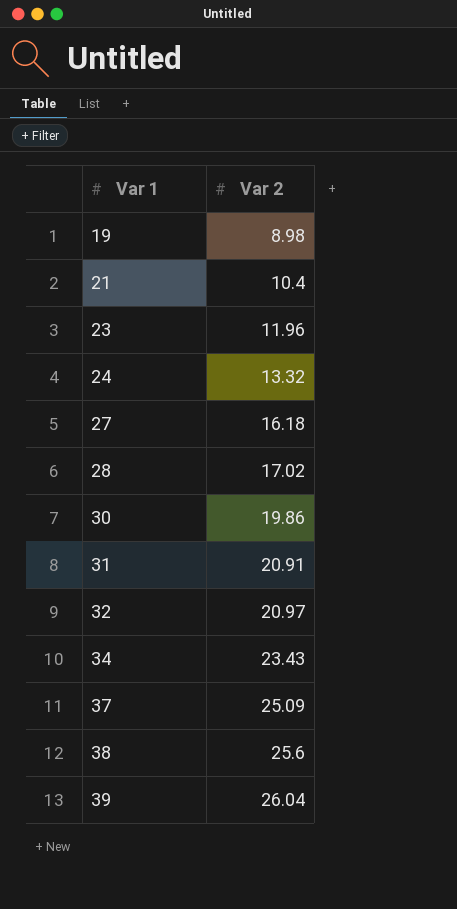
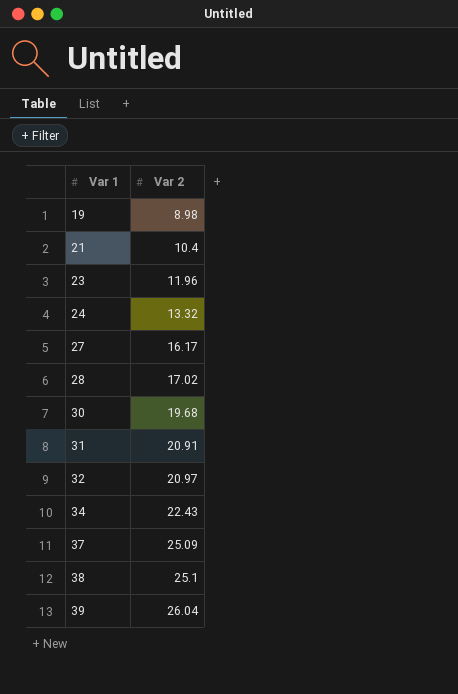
27 | Var 2: 16.18 -> 16.17
30 | Var 2: 19.86 -> 19.68
34 | Var 2: 23.43 -> 22.43
38 | Var 2: 25.6 -> 25.1

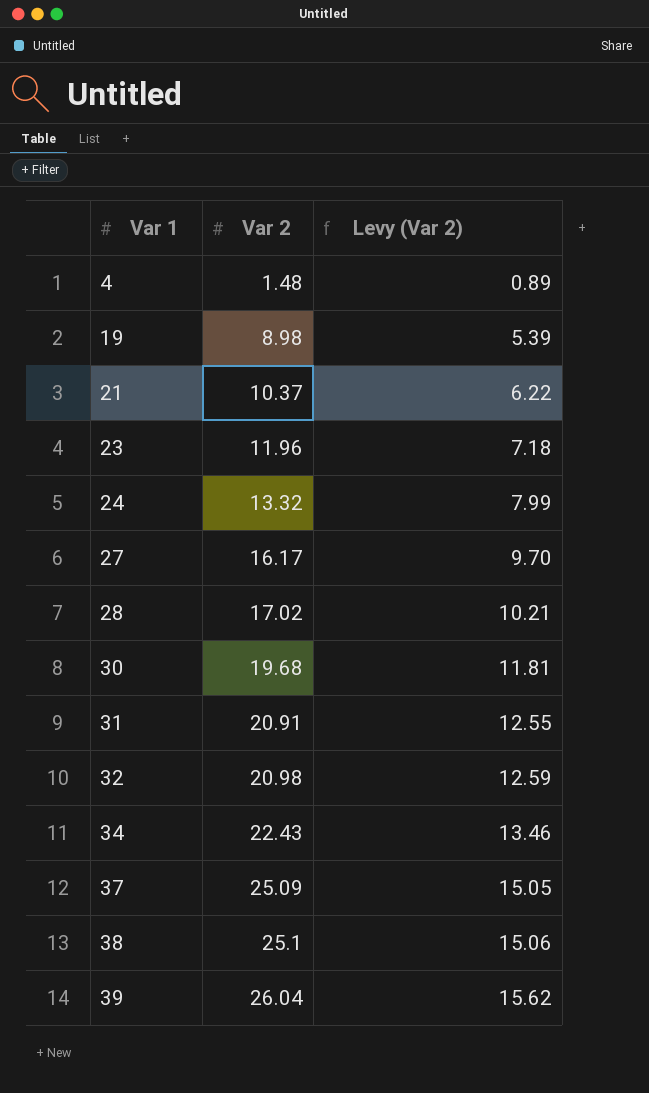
column Levy (Var 2) | formula: none -> [Var 2] * 0.6
row 4: none -> 1.48 | 0.89
21 | Var 2: 10.4 -> 10.37
32 | Var 2: 20.97 -> 20.98

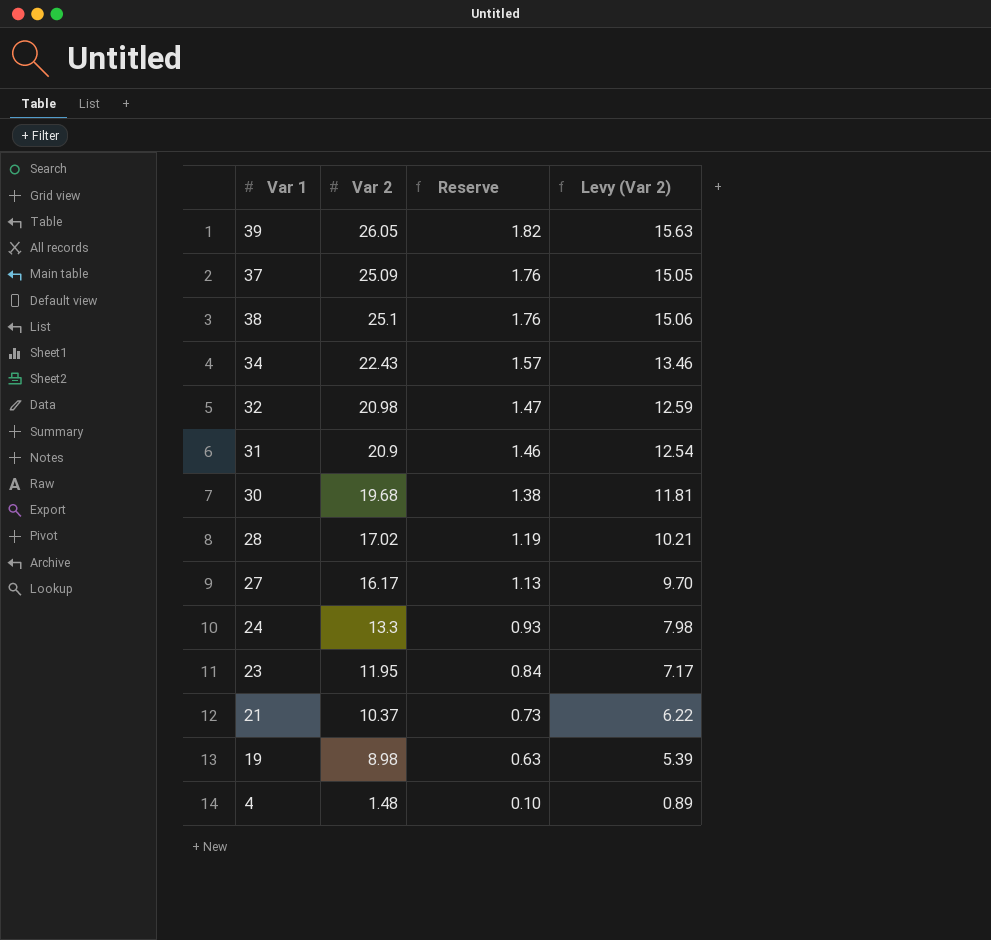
row order: Var 1 ascending -> Reserve descending
column Reserve | formula: none -> [Var 2] * 0.07
39 | Var 2: 26.04 -> 26.05
39 | Levy (Var 2): 15.62 -> 15.63
31 | Var 2: 20.91 -> 20.9
31 | Levy (Var 2): 12.55 -> 12.54
24 | Var 2: 13.32 -> 13.3
24 | Levy (Var 2): 7.99 -> 7.98
23 | Var 2: 11.96 -> 11.95
23 | Levy (Var 2): 7.18 -> 7.17

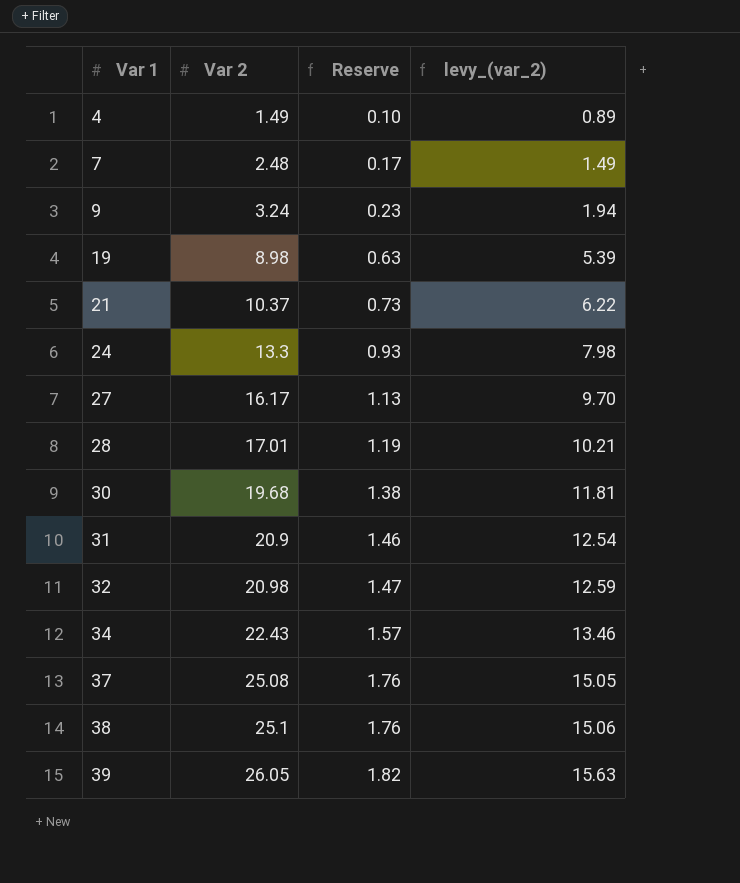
row order: Reserve descending -> Var 1 ascending
column name: Levy (Var 2) -> levy_(var_2)
row 23: 11.95 | 0.84 | 7.17 -> none
4 | Var 2: 1.48 -> 1.49
row 7: none -> 2.48 | 0.17 | 1.49
row 9: none -> 3.24 | 0.23 | 1.94
28 | Var 2: 17.02 -> 17.01
37 | Var 2: 25.09 -> 25.08

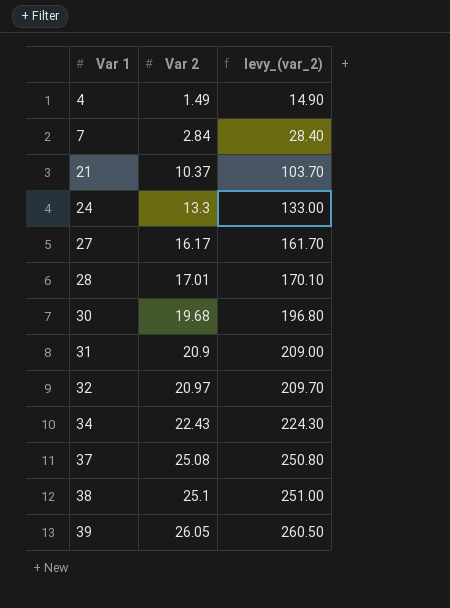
column Reserve | formula: [Var 2] * 0.07 -> none
column levy_(var_2) | formula: [Var 2] * 0.6 -> [Var 2] * 10
row 9: 3.24 | 0.23 | 1.94 -> none
row 19: 8.98 | 0.63 | 5.39 -> none
7 | Var 2: 2.48 -> 2.84
32 | Var 2: 20.98 -> 20.97

